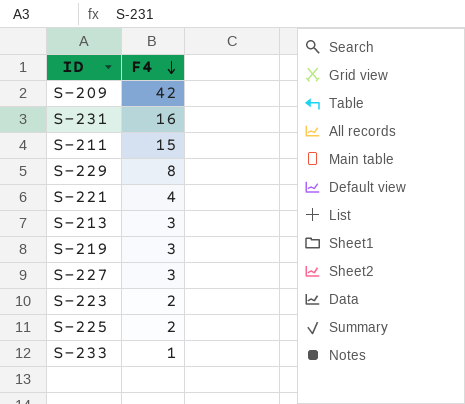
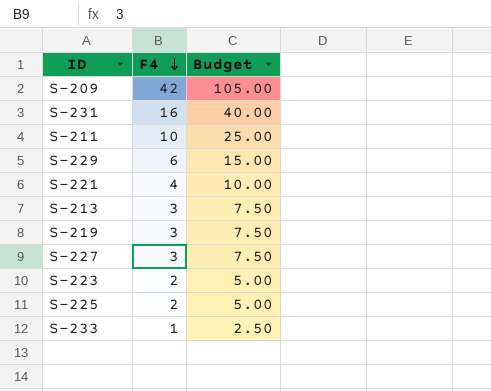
column Budget | formula: none -> [F4] * 2.5
S-211 | F4: 15 -> 10
S-229 | F4: 8 -> 6

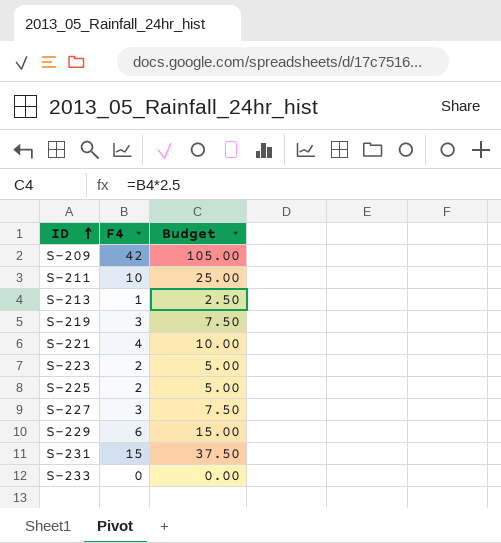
row order: F4 descending -> ID ascending
S-213 | F4: 3 -> 1
S-213 | Budget: 7.50 -> 2.50
S-231 | F4: 16 -> 15
S-231 | Budget: 40.00 -> 37.50
S-233 | F4: 1 -> 0
S-233 | Budget: 2.50 -> 0.00

